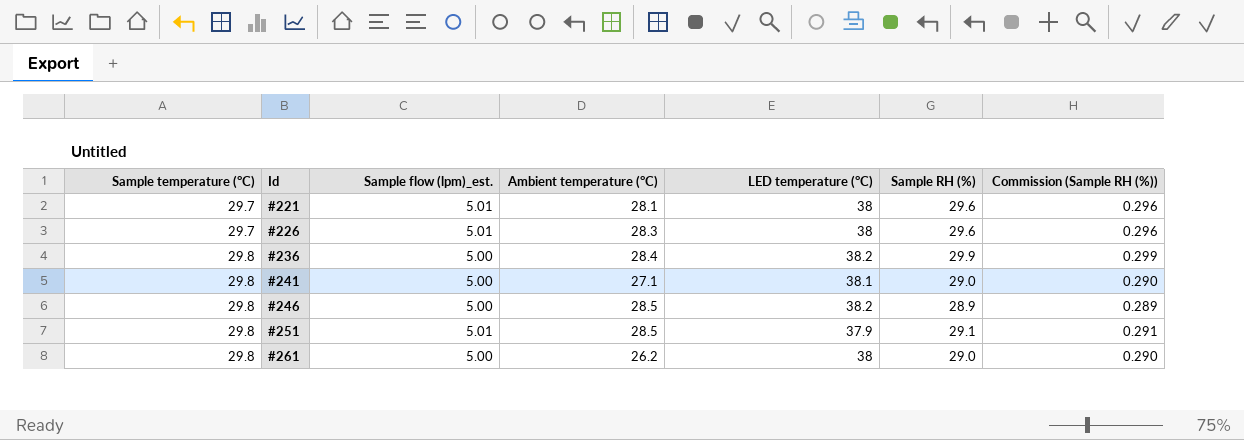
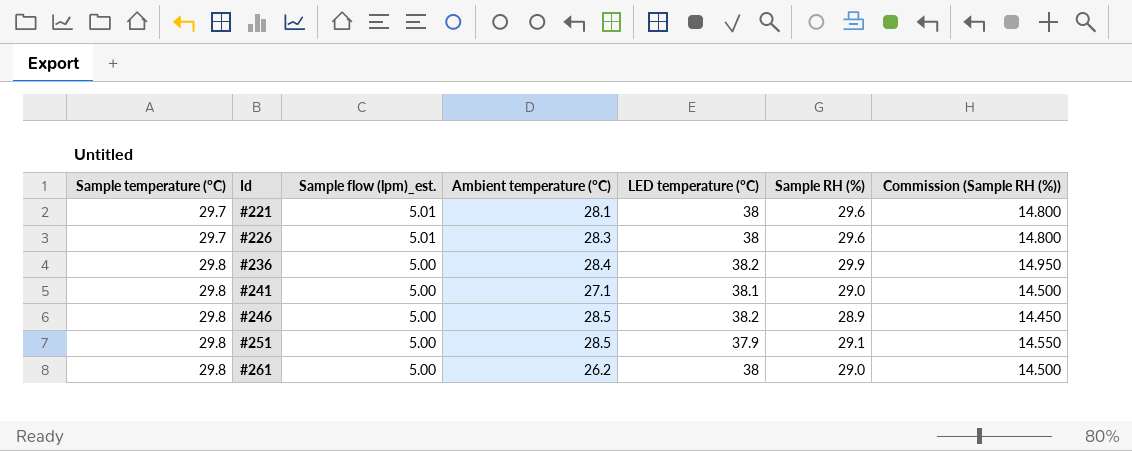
column Commission (Sample RH (%)) | formula: [Sample RH (%)] * 0.01 -> [Sample RH (%)] * 0.5
#251 | Sample flow (lpm)_est.: 5.01 -> 5.00

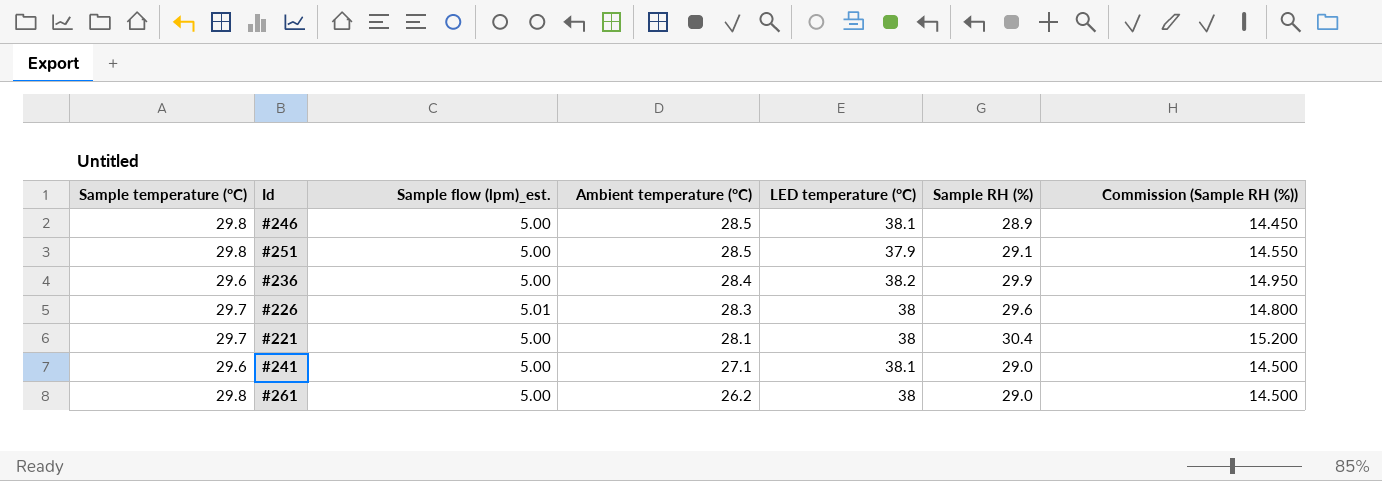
row order: Sample temperature (°C) ascending -> Ambient temperature (°C) descending
#246 | LED temperature (°C): 38.2 -> 38.1
#236 | Sample temperature (°C): 29.8 -> 29.6
#221 | Sample flow (lpm)_est.: 5.01 -> 5.00
#221 | Sample RH (%): 29.6 -> 30.4
#221 | Commission (Sample RH (%)): 14.800 -> 15.200
#241 | Sample temperature (°C): 29.8 -> 29.6

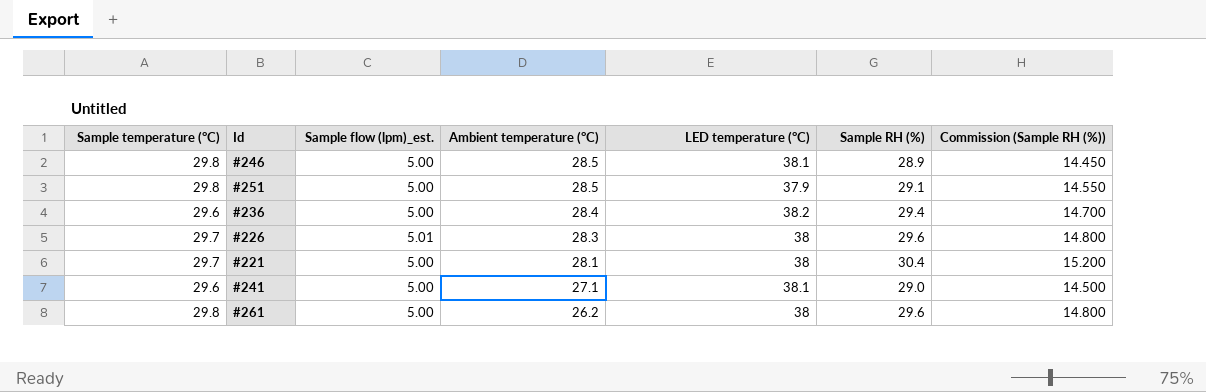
#236 | Sample RH (%): 29.9 -> 29.4
#236 | Commission (Sample RH (%)): 14.950 -> 14.700
#261 | Sample RH (%): 29.0 -> 29.6
#261 | Commission (Sample RH (%)): 14.500 -> 14.800

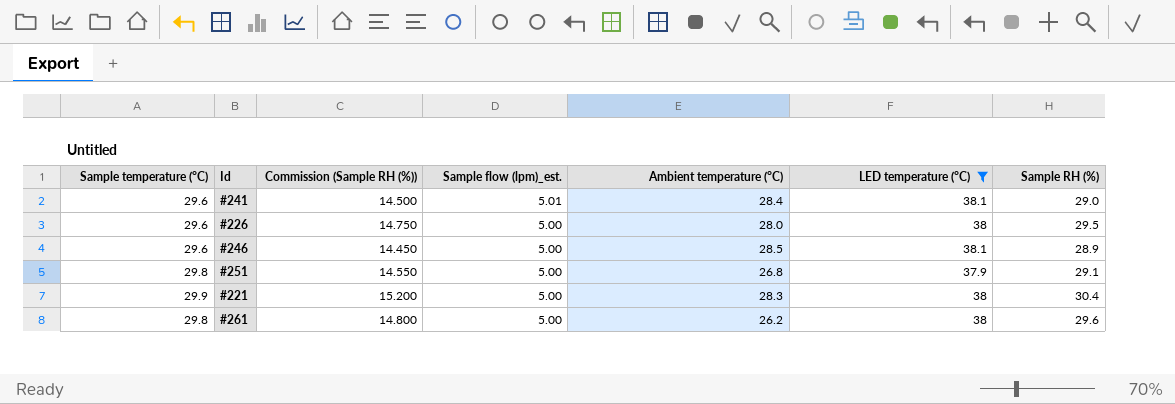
filter: none -> LED temperature (°C) != 38.2
row order: Ambient temperature (°C) descending -> Sample flow (lpm)_est. descending
column Commission (Sample RH (%)) | position: 7 -> 3
#241 | Sample flow (lpm)_est.: 5.00 -> 5.01
#241 | Ambient temperature (°C): 27.1 -> 28.4
#226 | Sample temperature (°C): 29.7 -> 29.6
#226 | Commission (Sample RH (%)): 14.800 -> 14.750
#226 | Sample flow (lpm)_est.: 5.01 -> 5.00
#226 | Ambient temperature (°C): 28.3 -> 28.0
#226 | Sample RH (%): 29.6 -> 29.5
#246 | Sample temperature (°C): 29.8 -> 29.6
#251 | Ambient temperature (°C): 28.5 -> 26.8
#221 | Sample temperature (°C): 29.7 -> 29.9
#221 | Ambient temperature (°C): 28.1 -> 28.3

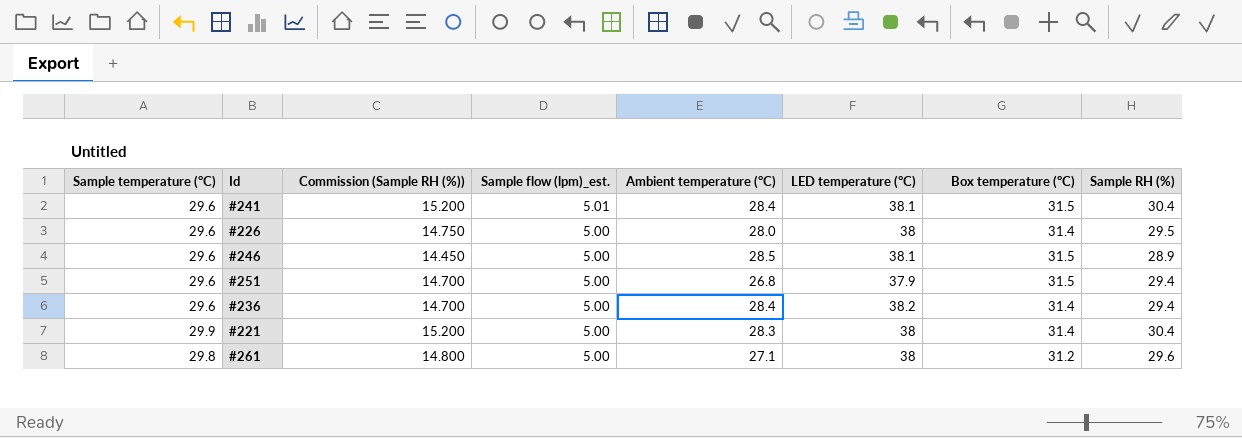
filter: LED temperature (°C) != 38.2 -> none
column Box temperature (°C) | position: none -> 7
#241 | Commission (Sample RH (%)): 14.500 -> 15.200
#241 | Sample RH (%): 29.0 -> 30.4
#251 | Sample temperature (°C): 29.8 -> 29.6
#251 | Commission (Sample RH (%)): 14.550 -> 14.700
#251 | Sample RH (%): 29.1 -> 29.4
#261 | Ambient temperature (°C): 26.2 -> 27.1

